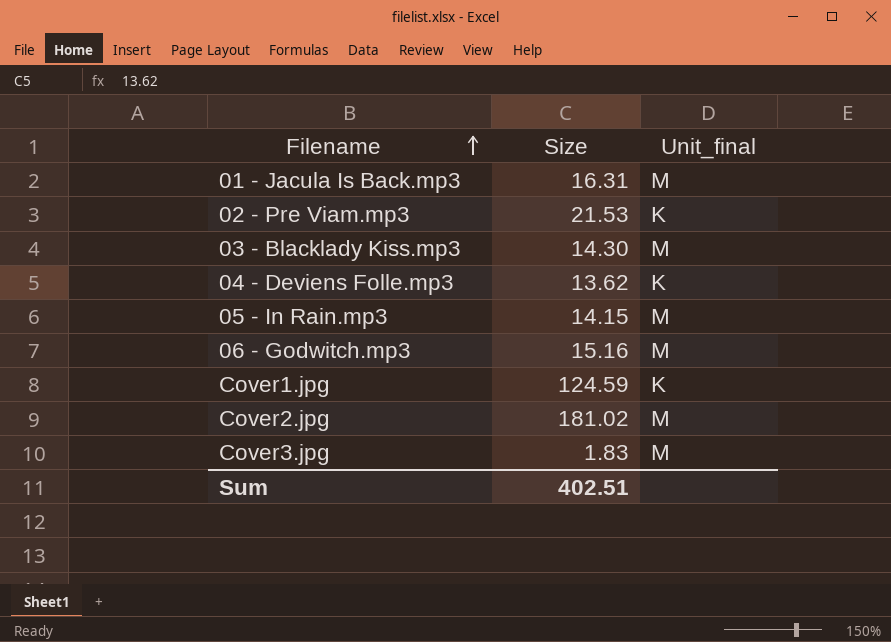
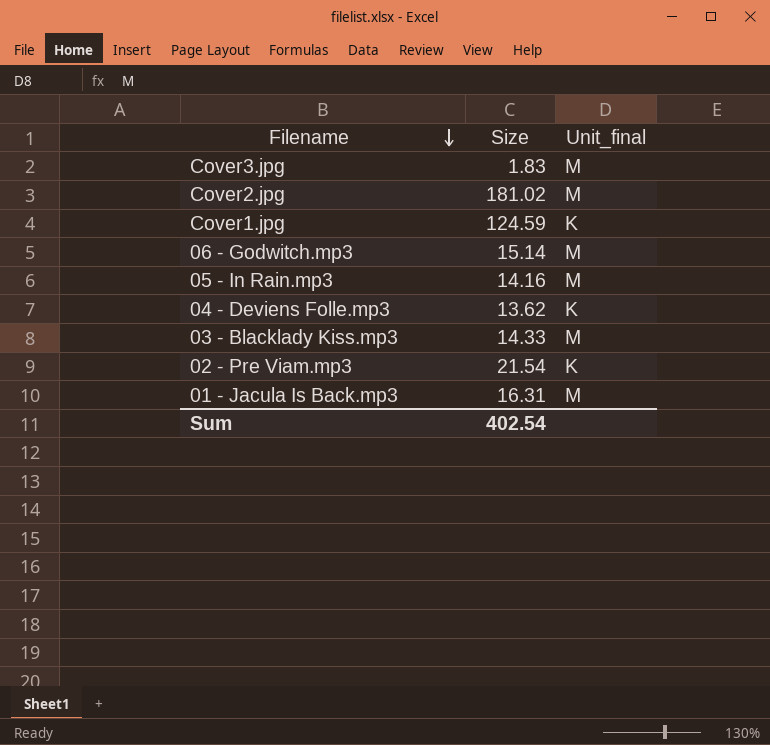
row order: Filename ascending -> Filename descending
06 - Godwitch.mp3 | Size: 15.16 -> 15.14
05 - In Rain.mp3 | Size: 14.15 -> 14.16
03 - Blacklady Kiss.mp3 | Size: 14.30 -> 14.33
02 - Pre Viam.mp3 | Size: 21.53 -> 21.54
Sum | Size: 402.51 -> 402.54

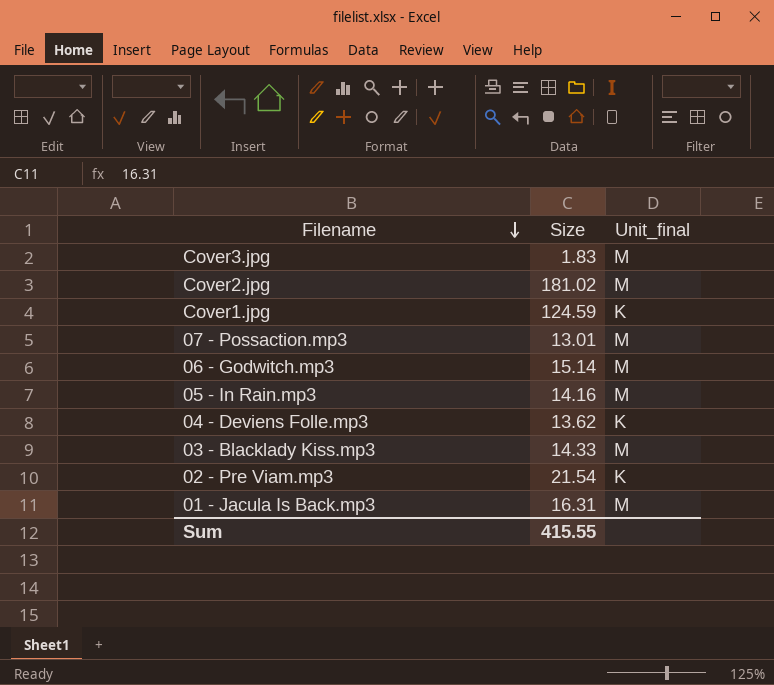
row 07 - Possaction.mp3: none -> 13.01 | M
Sum | Size: 402.54 -> 415.55

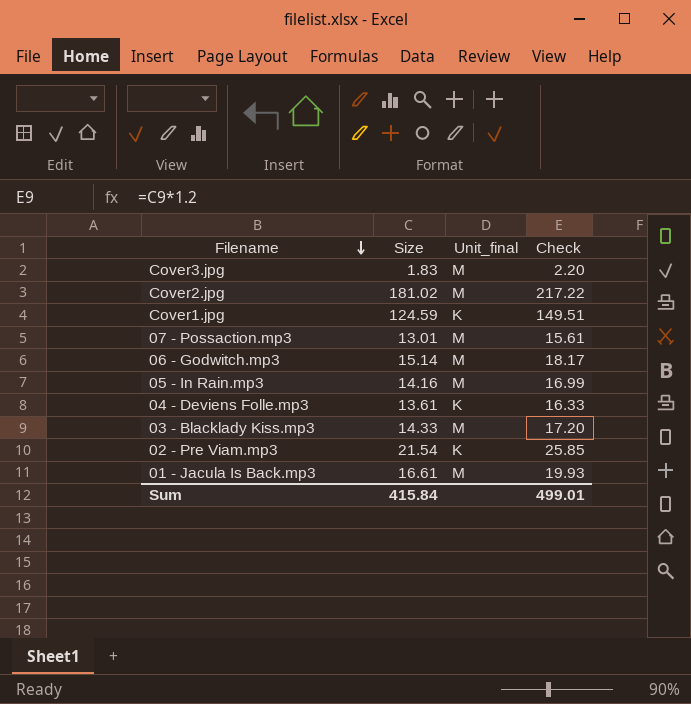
column Check | formula: none -> [Size] * 1.2
04 - Deviens Folle.mp3 | Size: 13.62 -> 13.61
01 - Jacula Is Back.mp3 | Size: 16.31 -> 16.61
Sum | Size: 415.55 -> 415.84

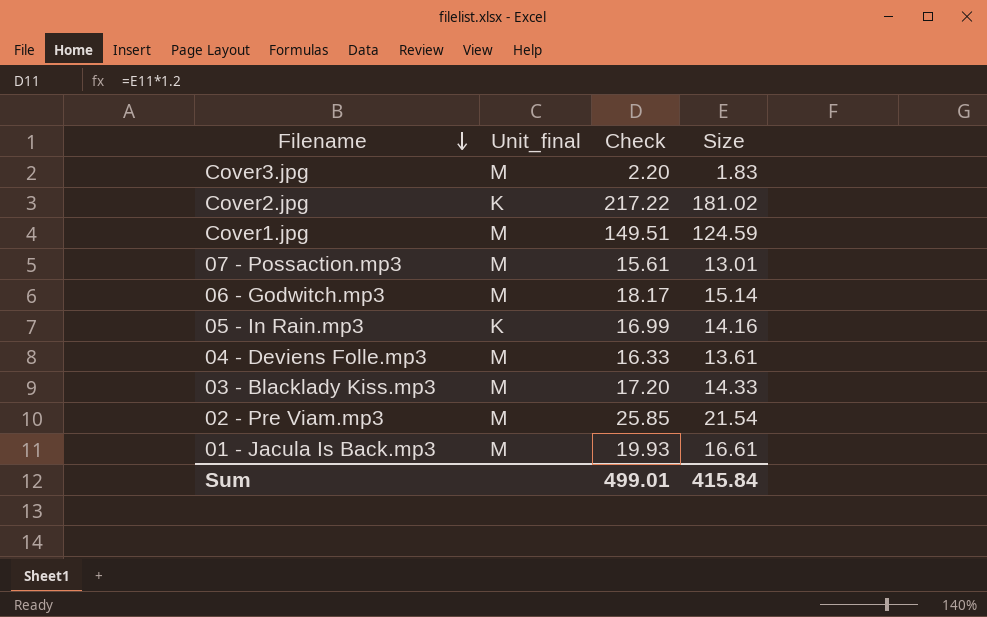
column Size | position: 2 -> 4
Cover2.jpg | Unit_final: M -> K
Cover1.jpg | Unit_final: K -> M
05 - In Rain.mp3 | Unit_final: M -> K
04 - Deviens Folle.mp3 | Unit_final: K -> M
02 - Pre Viam.mp3 | Unit_final: K -> M

